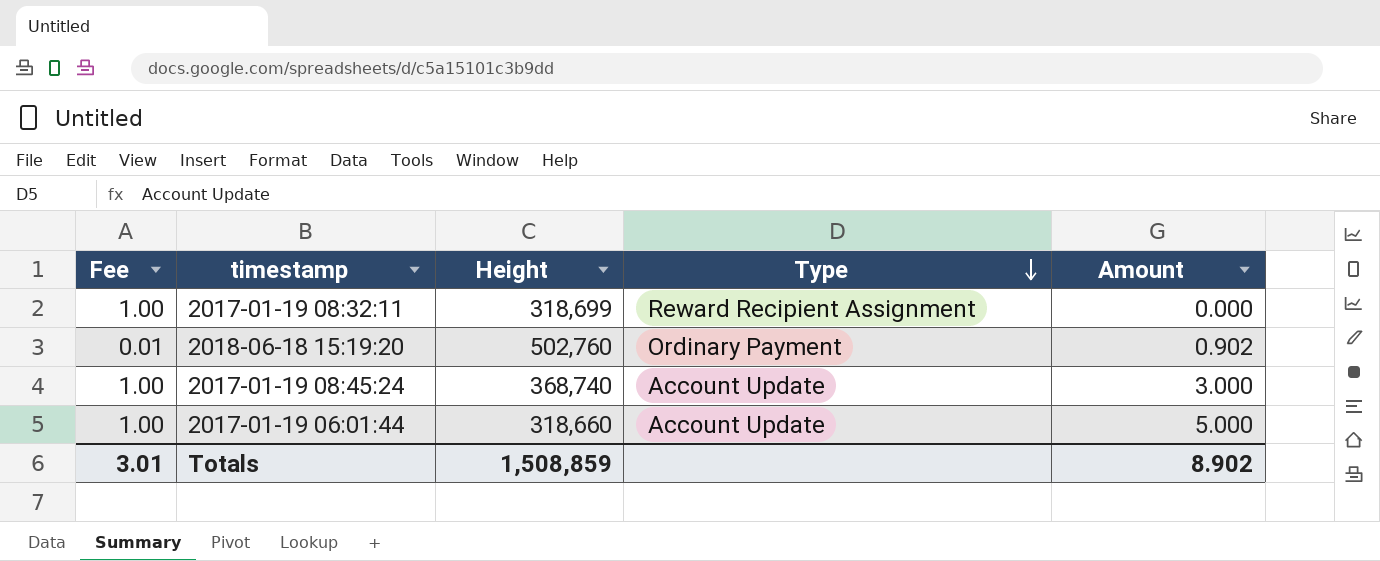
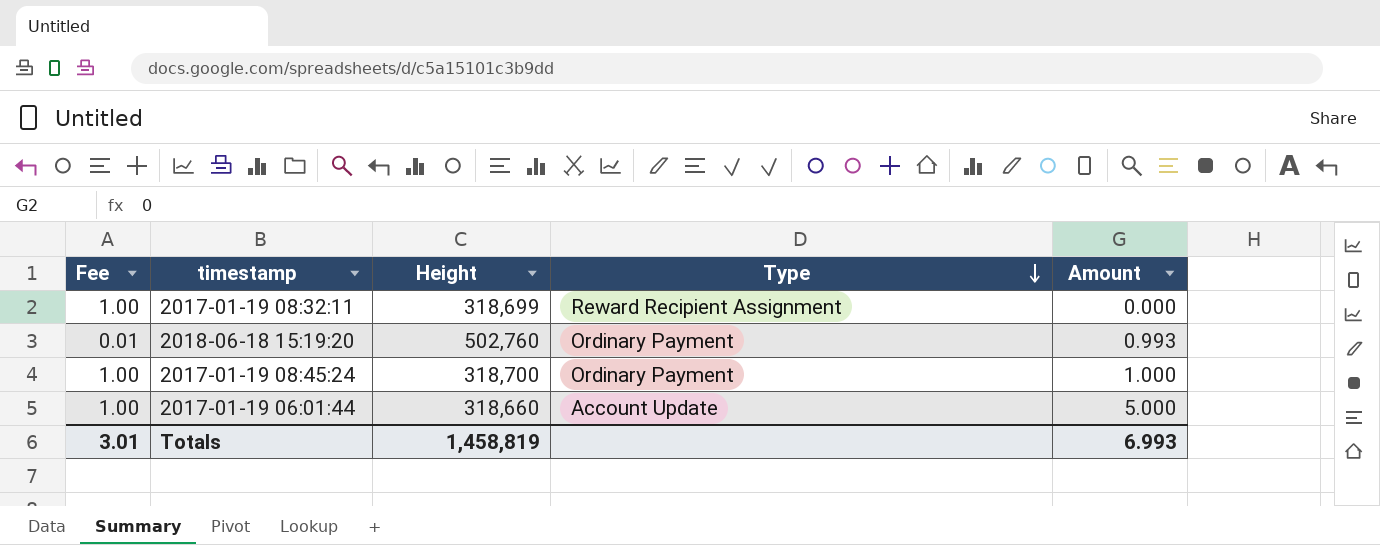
2018-06-18 15:19:20 | Amount: 0.902 -> 0.993
2017-01-19 08:45:24 | Height: 368,740 -> 318,700
2017-01-19 08:45:24 | Type: Account Update -> Ordinary Payment
2017-01-19 08:45:24 | Amount: 3.000 -> 1.000
Totals | Height: 1,508,859 -> 1,458,819
Totals | Amount: 8.902 -> 6.993

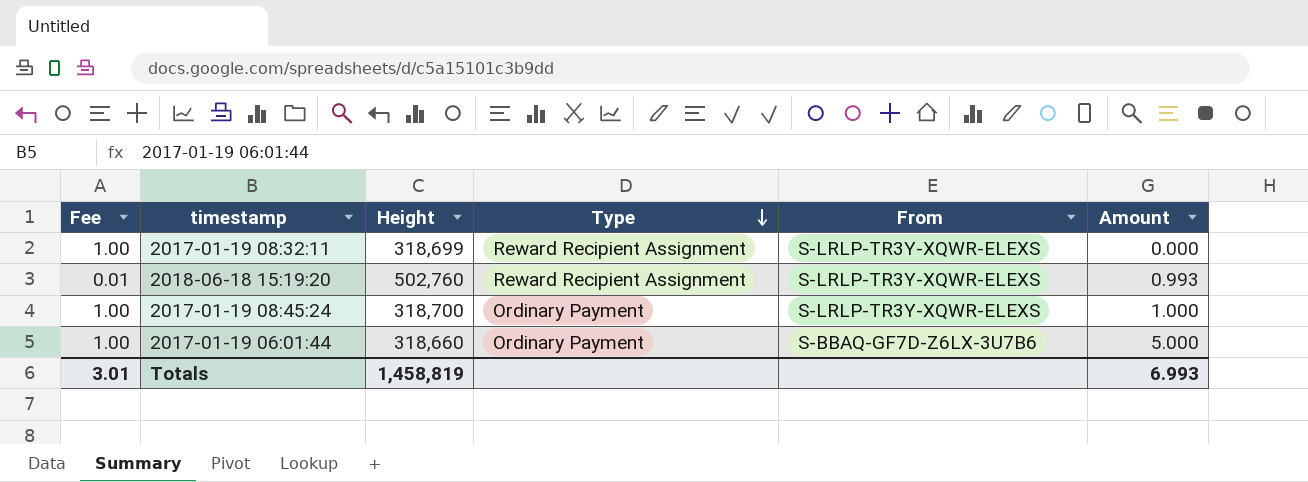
column From | position: none -> 5
2018-06-18 15:19:20 | Type: Ordinary Payment -> Reward Recipient Assignment
2017-01-19 06:01:44 | Type: Account Update -> Ordinary Payment

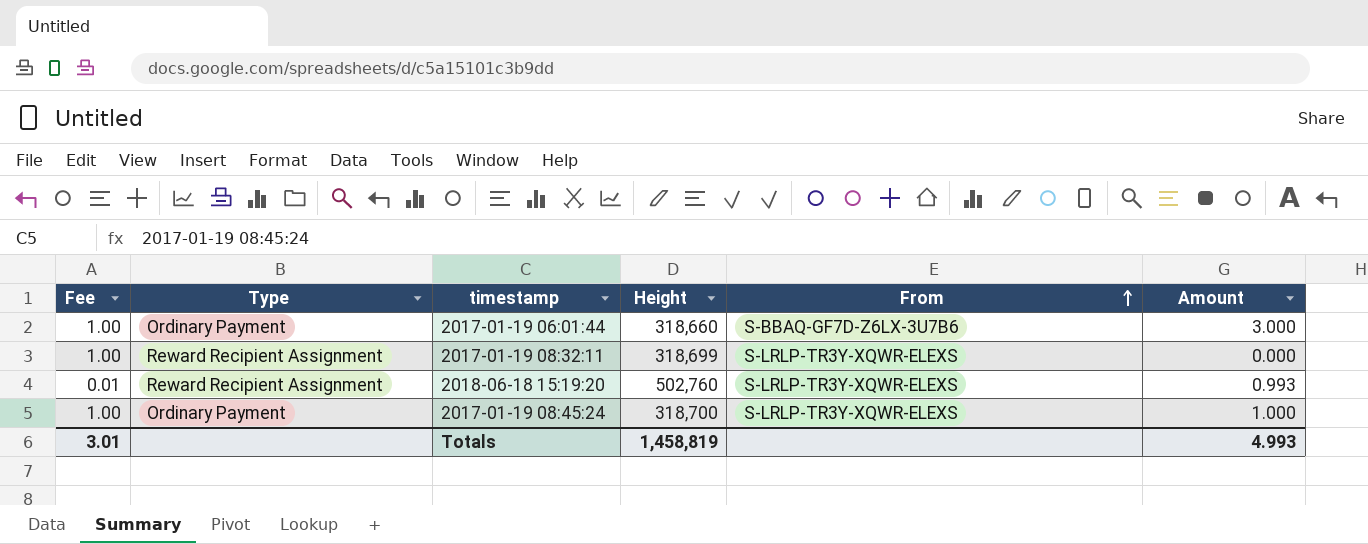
row order: Type descending -> From ascending
column Type | position: 4 -> 2
2017-01-19 06:01:44 | Amount: 5.000 -> 3.000
Totals | Amount: 6.993 -> 4.993

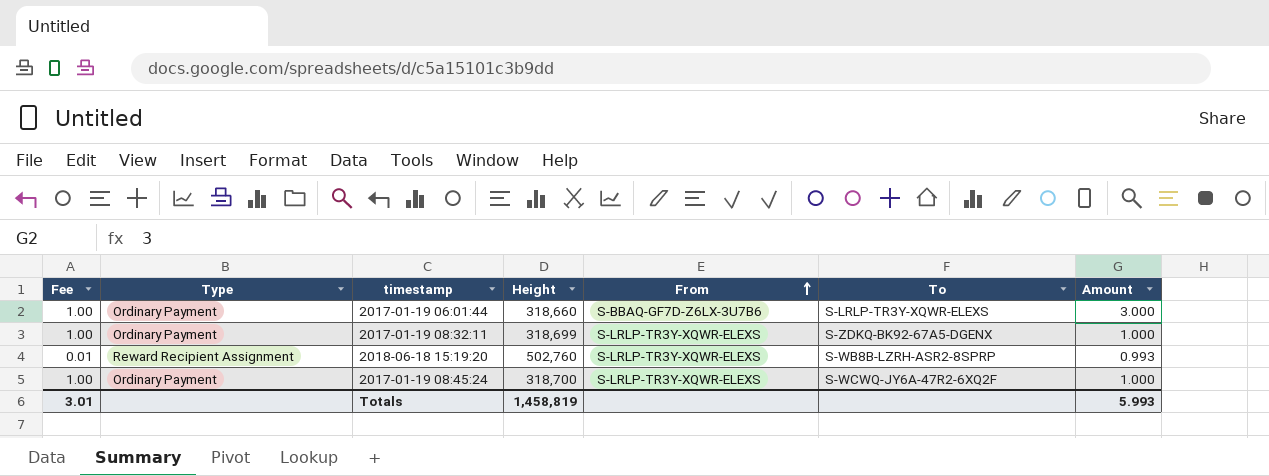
column To | position: none -> 6
2017-01-19 08:32:11 | Type: Reward Recipient Assignment -> Ordinary Payment
2017-01-19 08:32:11 | Amount: 0.000 -> 1.000
Totals | Amount: 4.993 -> 5.993

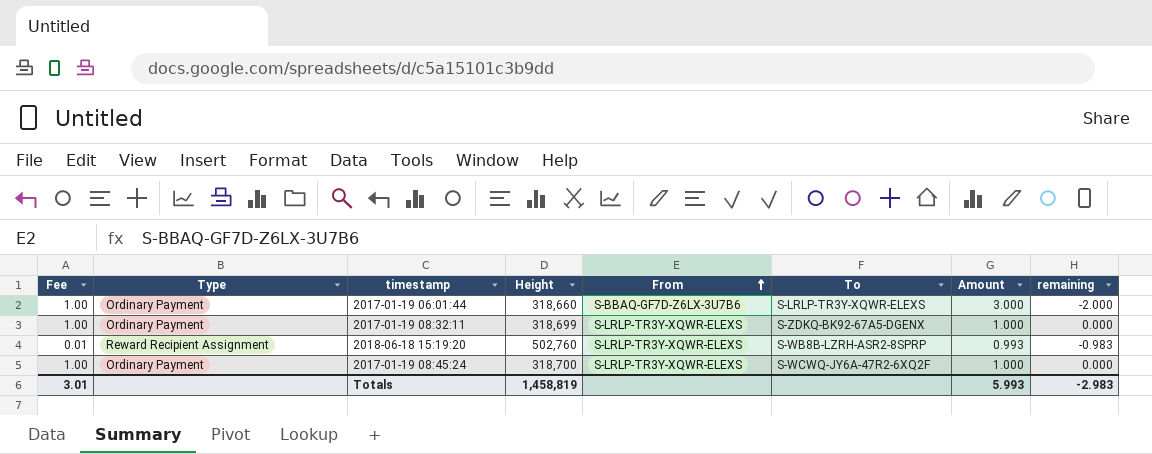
column remaining | formula: none -> [Fee] - [Amount]

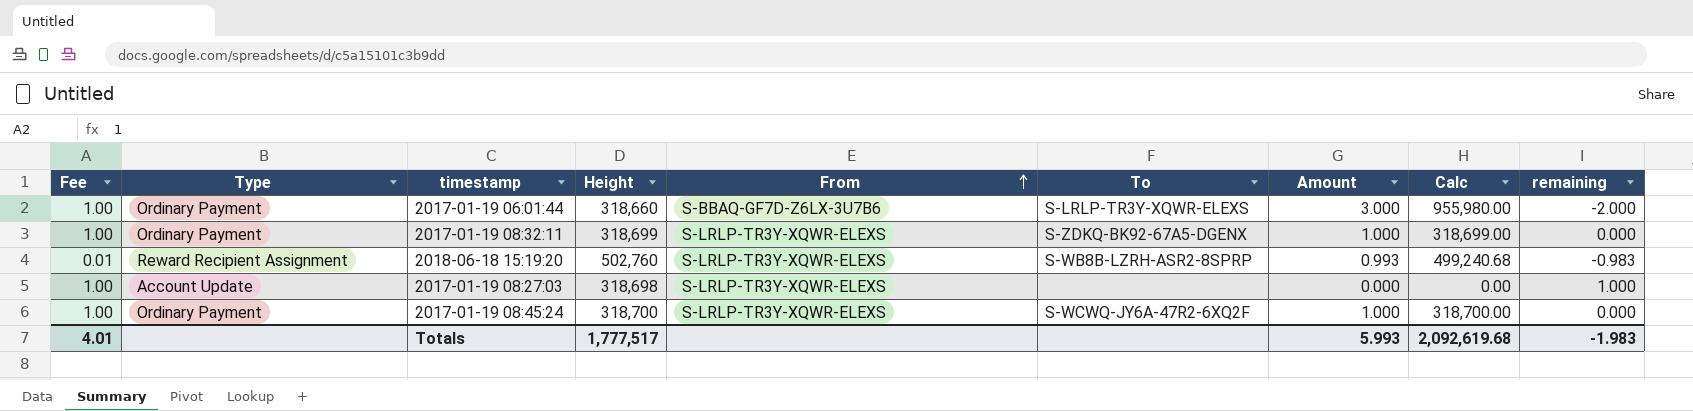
column Calc | formula: none -> [Height] * [Amount]
row 2017-01-19 08:27:03: none -> 1.00 | Account Update | 318,698 | S-LRLP-TR3Y-XQWR-ELEXS | none | 0.000 | 0.00 | 1.000
Totals | Fee: 3.01 -> 4.01
Totals | Height: 1,458,819 -> 1,777,517
Totals | remaining: -2.983 -> -1.983

